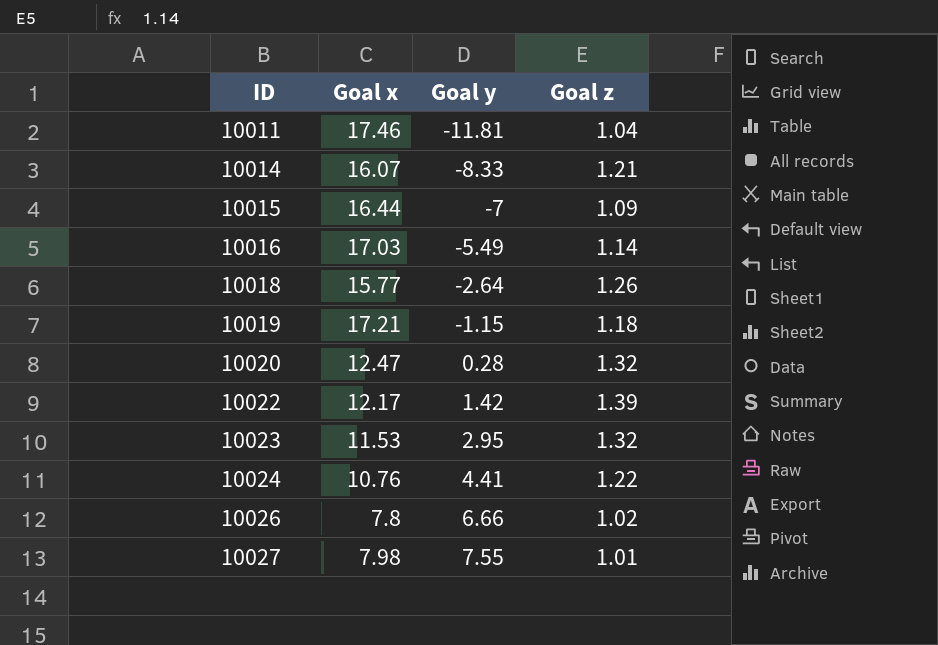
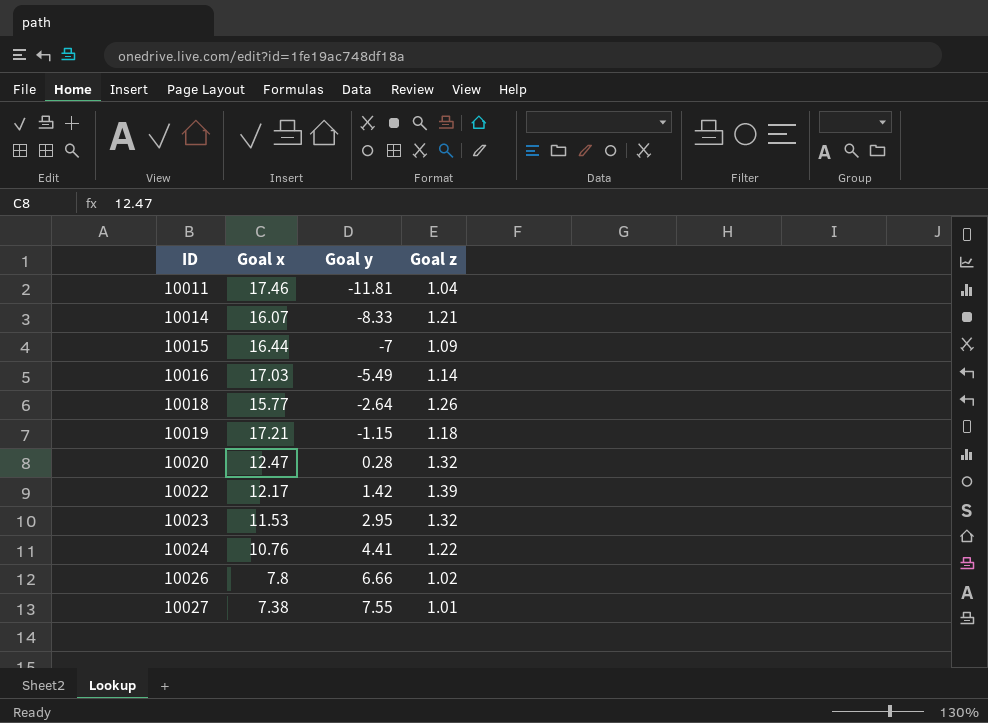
10027 | Goal x: 7.98 -> 7.38

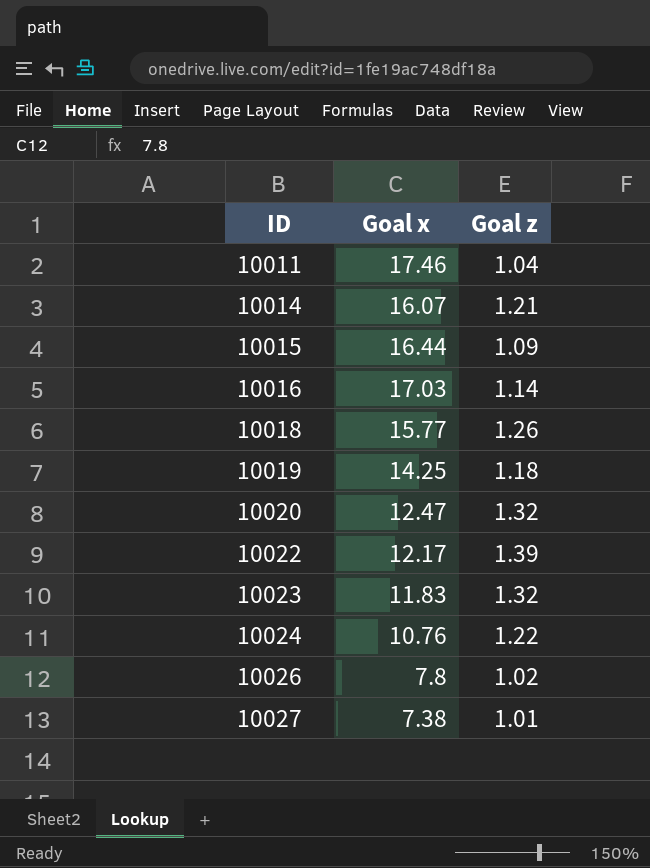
column Goal y | position: 3 -> none
10019 | Goal x: 17.21 -> 14.25
10023 | Goal x: 11.53 -> 11.83

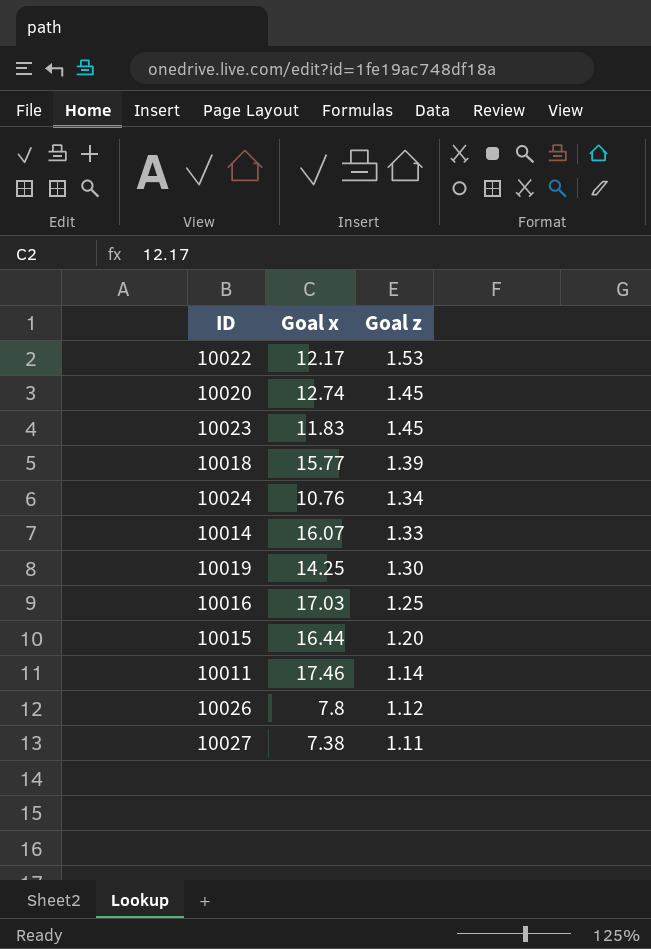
row order: ID ascending -> Goal z descending
10022 | Goal z: 1.39 -> 1.53
10020 | Goal x: 12.47 -> 12.74
10020 | Goal z: 1.32 -> 1.45
10023 | Goal z: 1.32 -> 1.45
10018 | Goal z: 1.26 -> 1.39
10024 | Goal z: 1.22 -> 1.34
10014 | Goal z: 1.21 -> 1.33
10019 | Goal z: 1.18 -> 1.30
10016 | Goal z: 1.14 -> 1.25
10015 | Goal z: 1.09 -> 1.20
10011 | Goal z: 1.04 -> 1.14
10026 | Goal z: 1.02 -> 1.12
10027 | Goal z: 1.01 -> 1.11

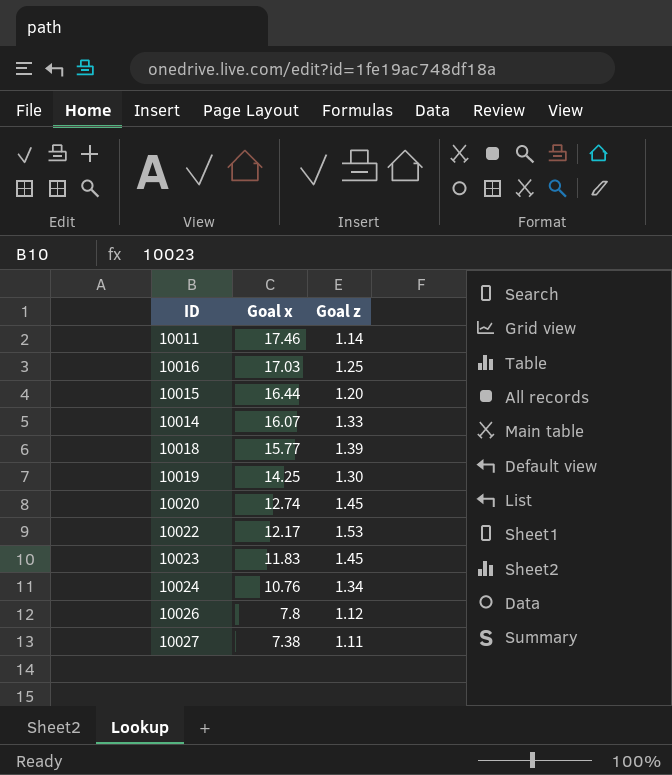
row order: Goal z descending -> Goal x descending

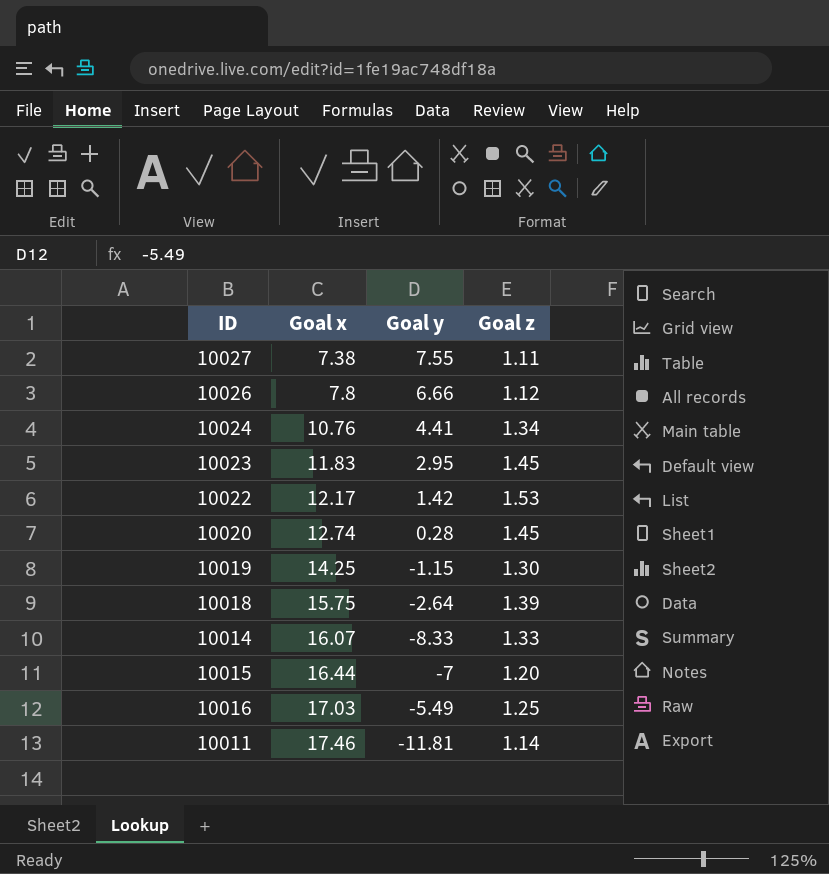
row order: Goal x descending -> Goal x ascending
column Goal y | position: none -> 3
10018 | Goal x: 15.77 -> 15.75

